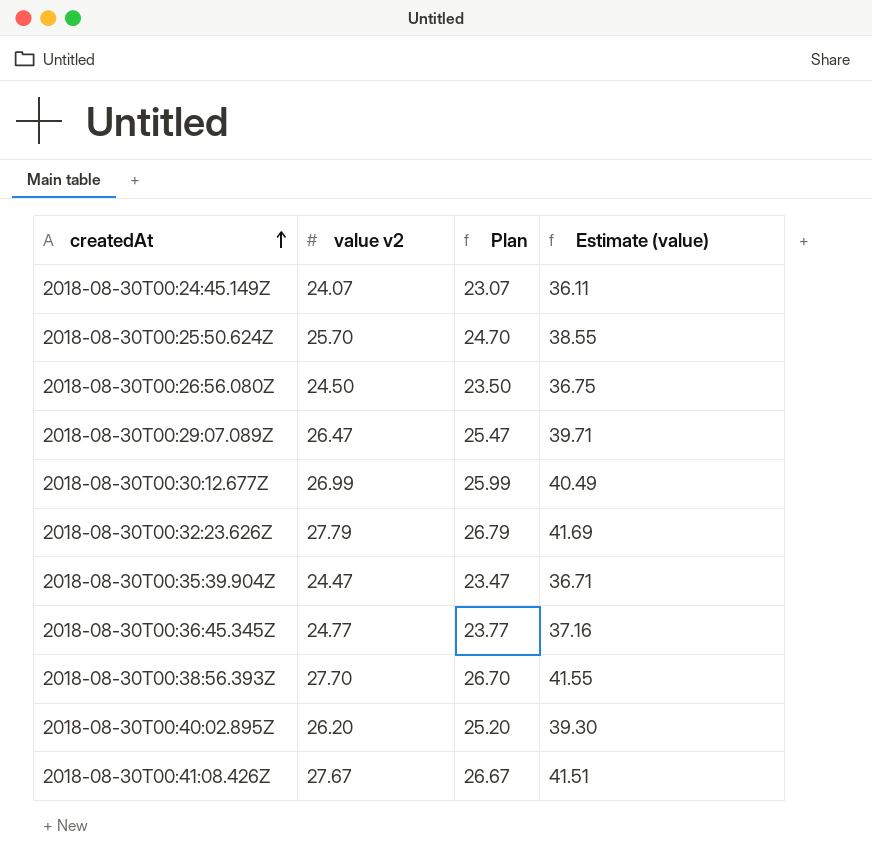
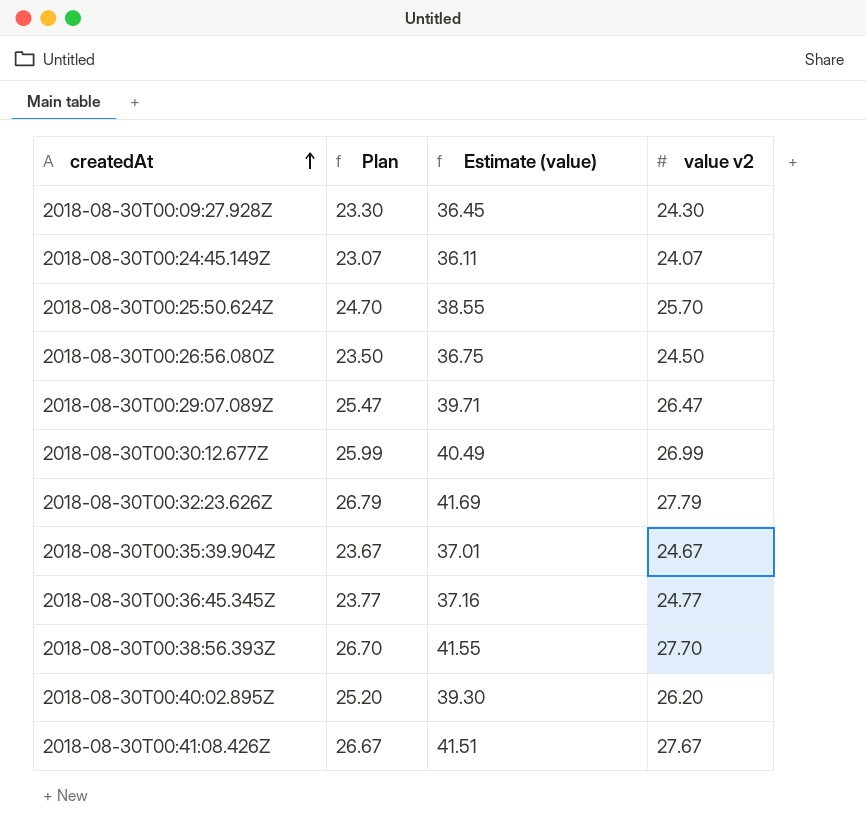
column value v2 | position: 2 -> 4
row 2018-08-30T00:09:27.928Z: none -> 23.30 | 36.45 | 24.30
2018-08-30T00:35:39.904Z | Plan: 23.47 -> 23.67
2018-08-30T00:35:39.904Z | Estimate (value): 36.71 -> 37.01
2018-08-30T00:35:39.904Z | value v2: 24.47 -> 24.67

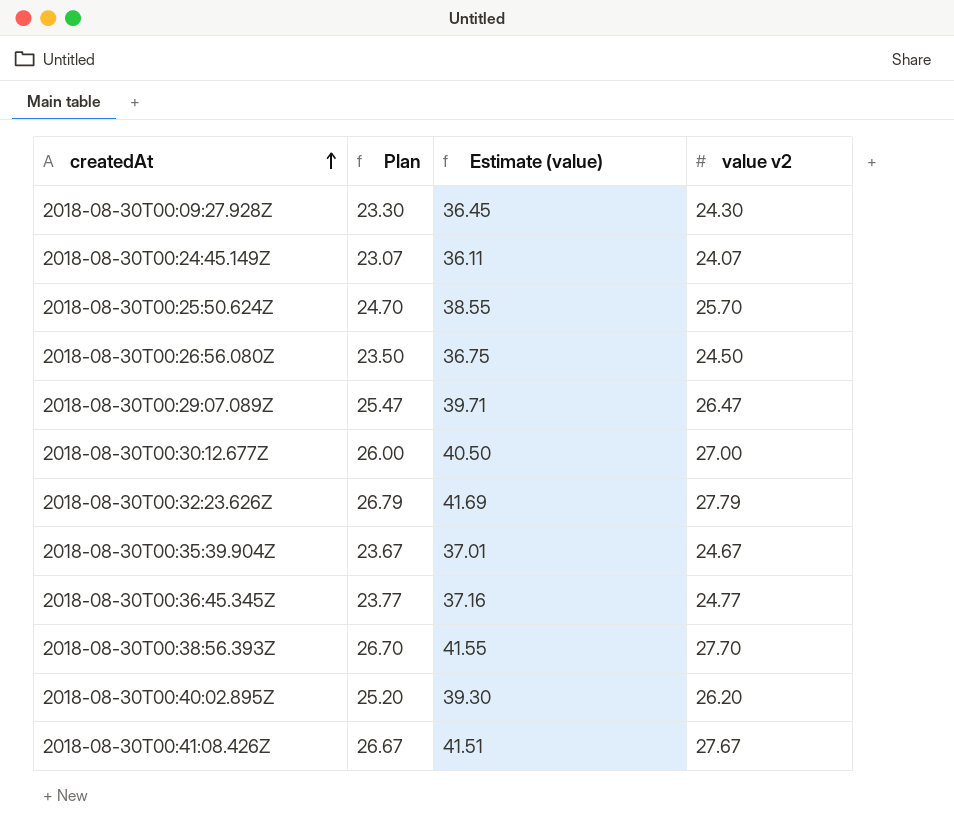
2018-08-30T00:30:12.677Z | Plan: 25.99 -> 26.00
2018-08-30T00:30:12.677Z | Estimate (value): 40.49 -> 40.50
2018-08-30T00:30:12.677Z | value v2: 26.99 -> 27.00

